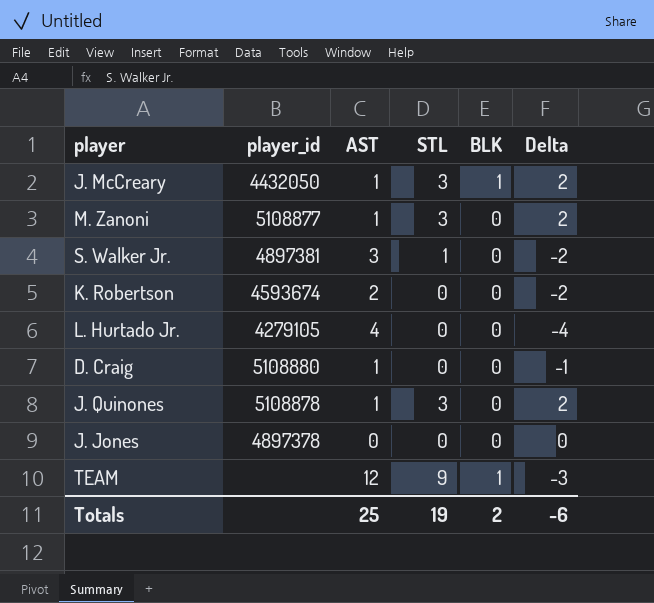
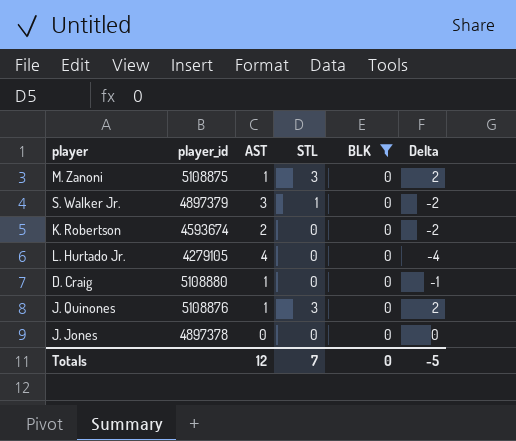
filter: none -> BLK = 0
M. Zanoni | player_id: 5108877 -> 5108875
S. Walker Jr. | player_id: 4897381 -> 4897379
J. Quinones | player_id: 5108878 -> 5108876
Totals | AST: 25 -> 12
Totals | STL: 19 -> 7
Totals | BLK: 2 -> 0
Totals | Delta: -6 -> -5

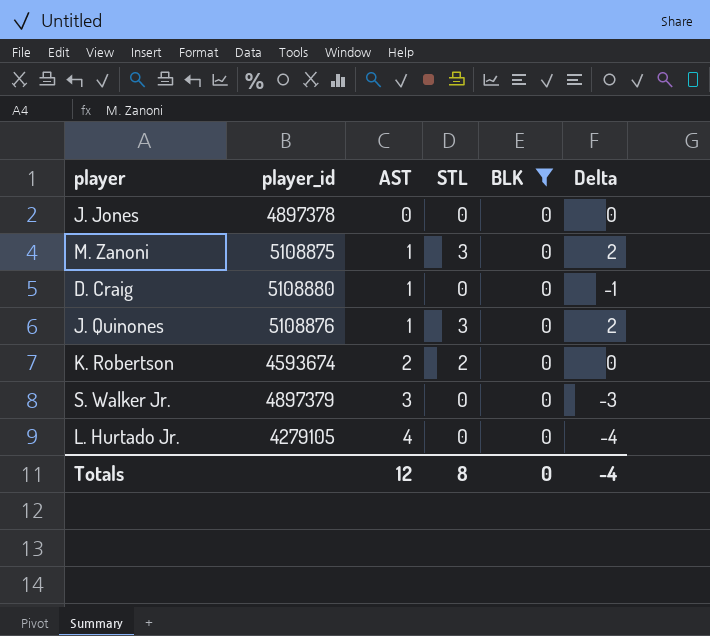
row order: none -> AST ascending
K. Robertson | STL: 0 -> 2
K. Robertson | Delta: -2 -> 0
S. Walker Jr. | STL: 1 -> 0
S. Walker Jr. | Delta: -2 -> -3
Totals | STL: 7 -> 8
Totals | Delta: -5 -> -4

